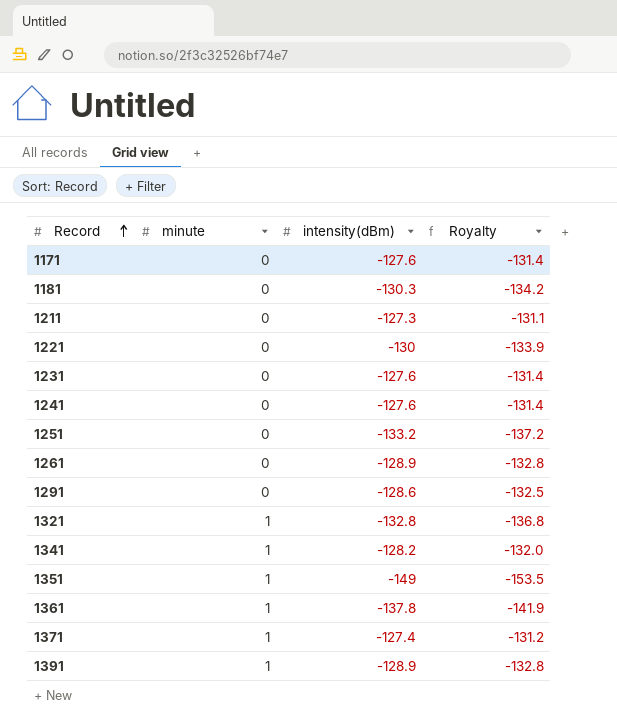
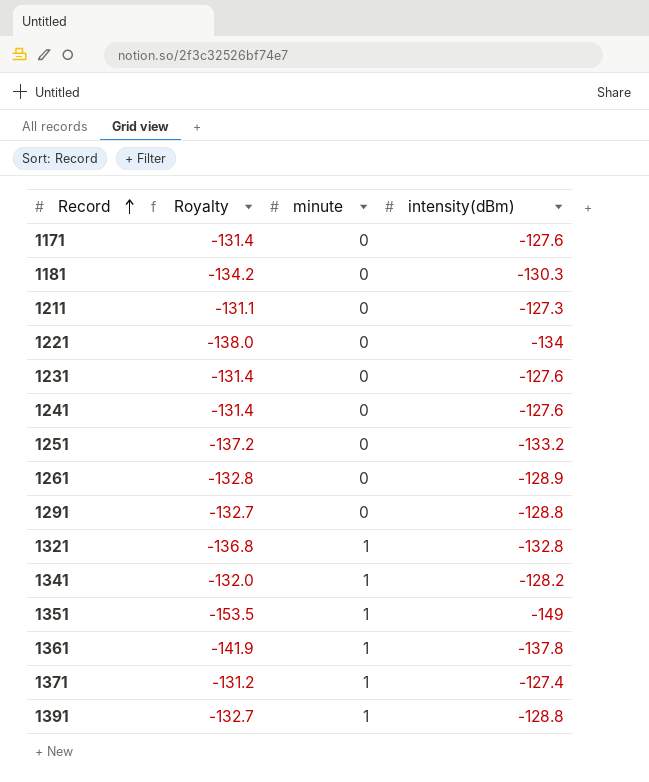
column Royalty | position: 4 -> 2
1221 | Royalty: -133.9 -> -138.0
1221 | intensity(dBm): -130 -> -134
1291 | Royalty: -132.5 -> -132.7
1291 | intensity(dBm): -128.6 -> -128.8
1391 | Royalty: -132.8 -> -132.7
1391 | intensity(dBm): -128.9 -> -128.8

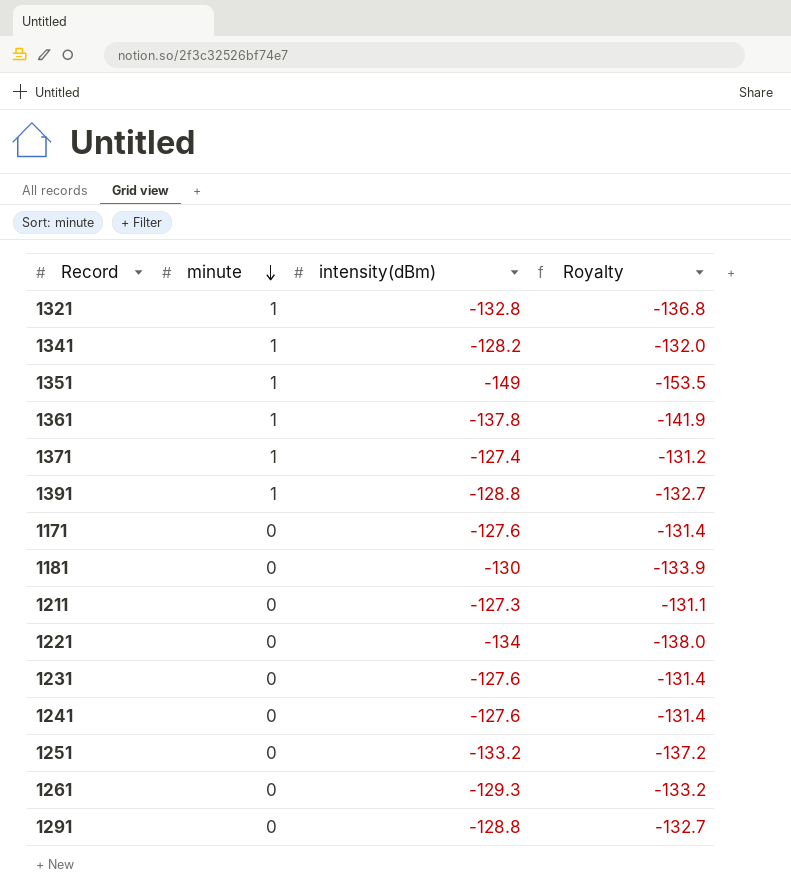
row order: Record ascending -> minute descending
column Royalty | position: 2 -> 4
1181 | intensity(dBm): -130.3 -> -130
1181 | Royalty: -134.2 -> -133.9
1261 | intensity(dBm): -128.9 -> -129.3
1261 | Royalty: -132.8 -> -133.2

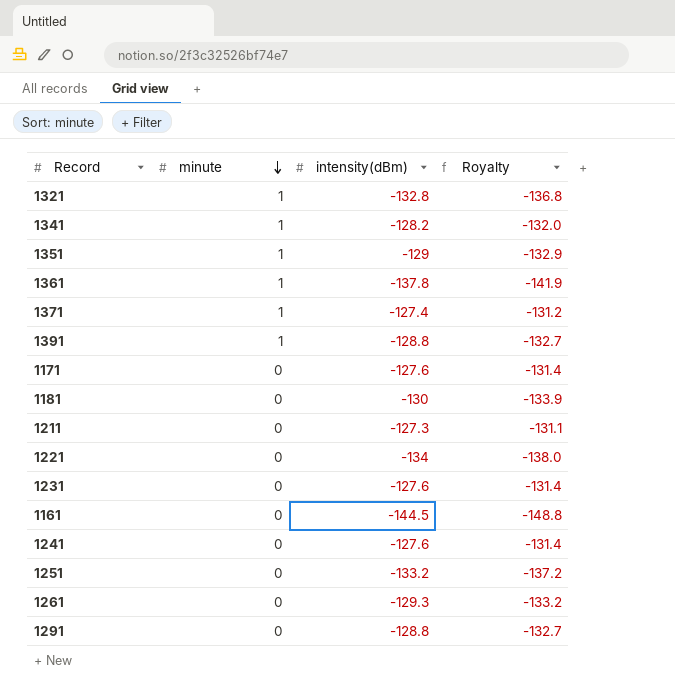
1351 | intensity(dBm): -149 -> -129
1351 | Royalty: -153.5 -> -132.9
row 1161: none -> 0 | -144.5 | -148.8

